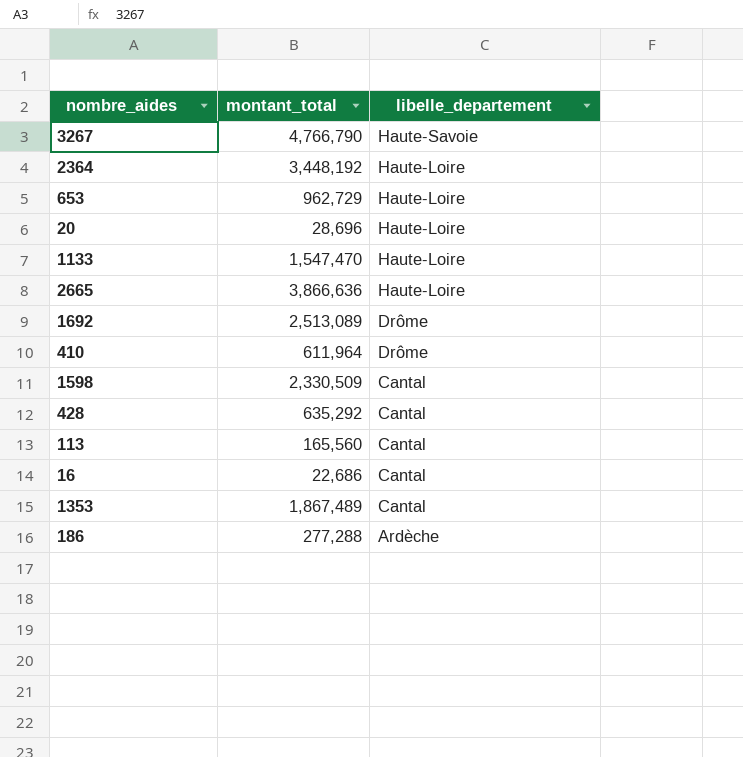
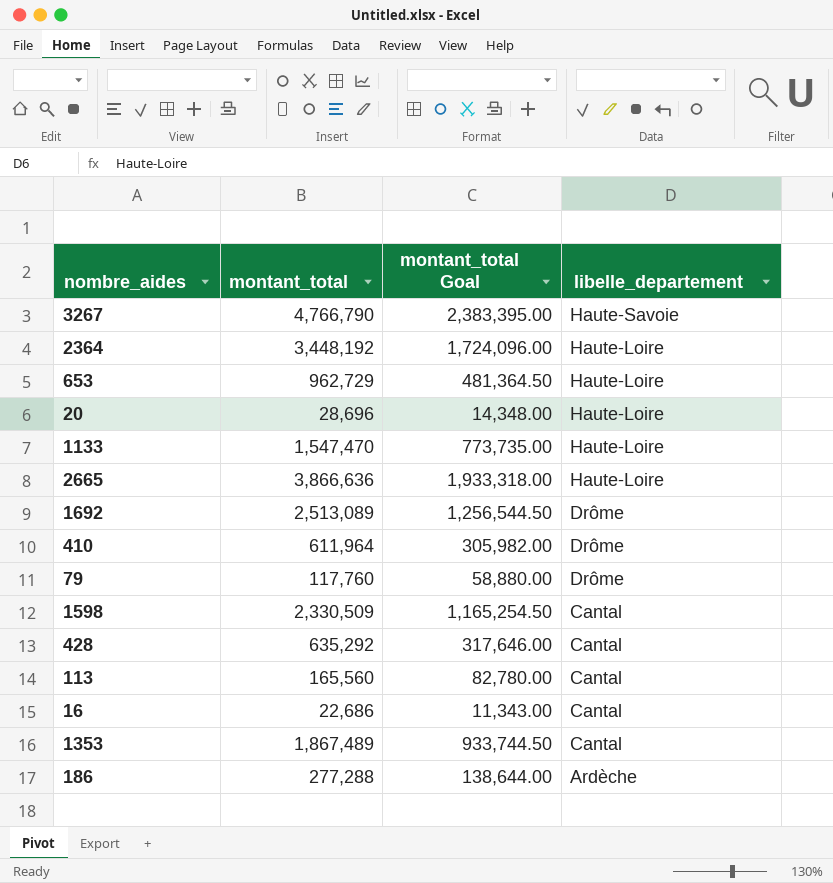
column montant_total Goal | formula: none -> [montant_total] * 0.5
row 79: none -> 117,760 | 58,880.00 | Drôme

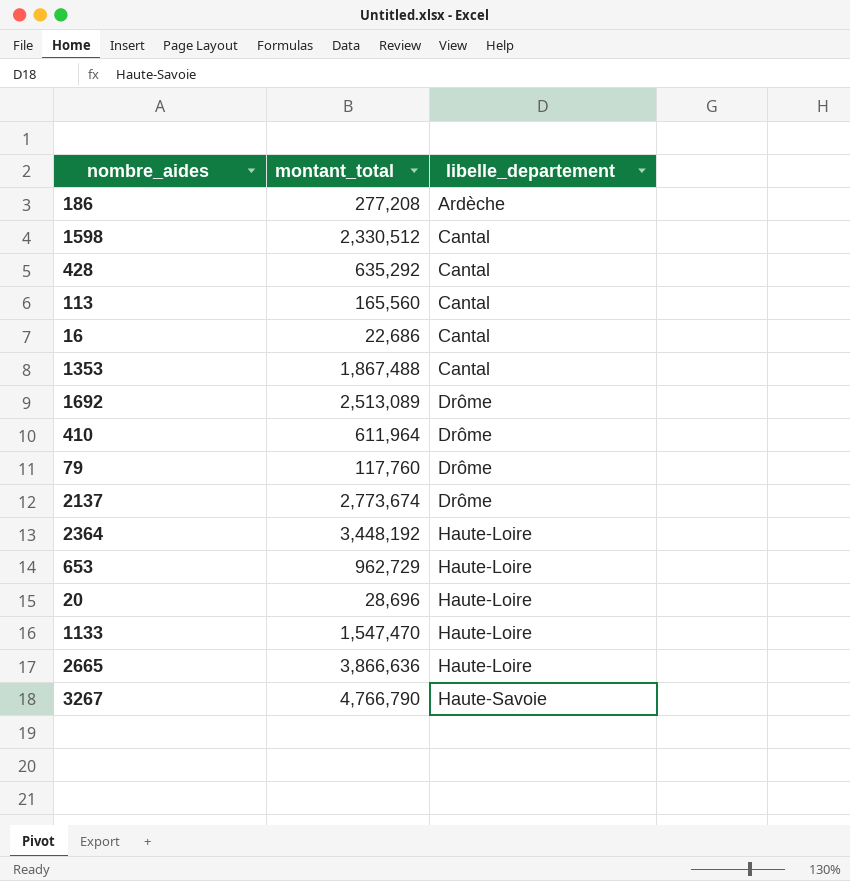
row order: libelle_departement descending -> libelle_departement ascending
column montant_total Goal | formula: [montant_total] * 0.5 -> none
186 | montant_total: 277,288 -> 277,208
1598 | montant_total: 2,330,509 -> 2,330,512
1353 | montant_total: 1,867,489 -> 1,867,488
row 2137: none -> 2,773,674 | Drôme

